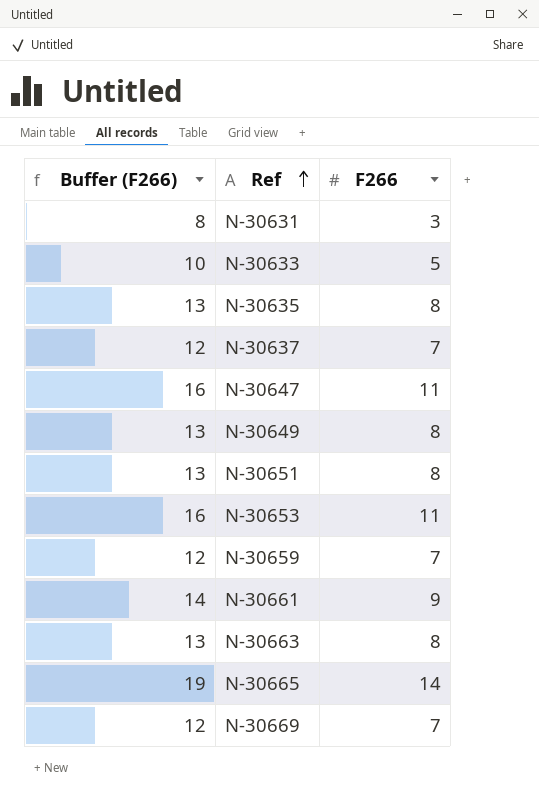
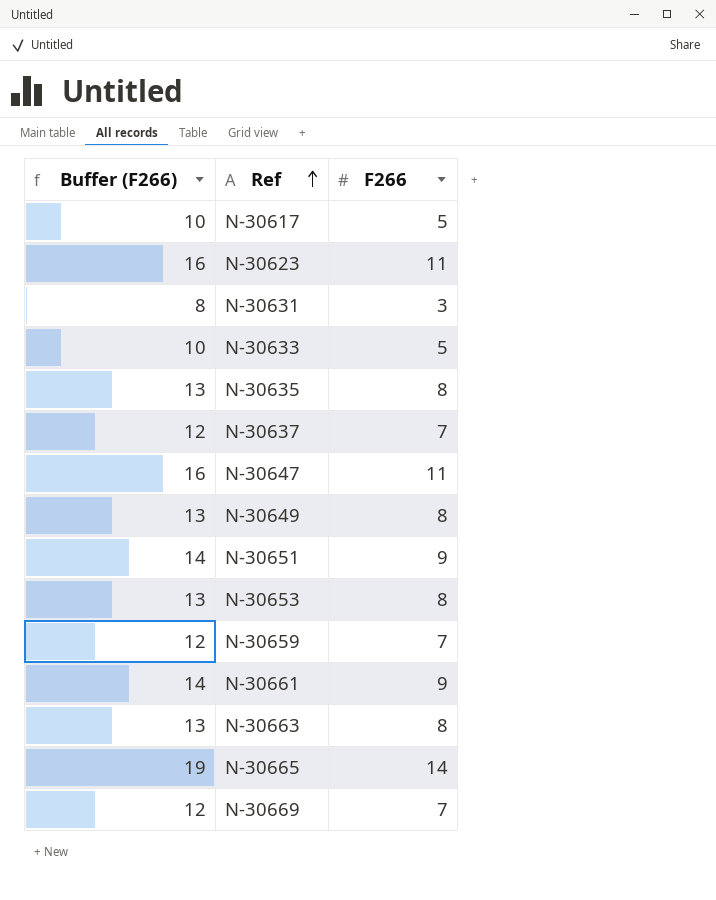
row N-30617: none -> 10 | 5
row N-30623: none -> 16 | 11
N-30651 | Buffer (F266): 13 -> 14
N-30651 | F266: 8 -> 9
N-30653 | Buffer (F266): 16 -> 13
N-30653 | F266: 11 -> 8

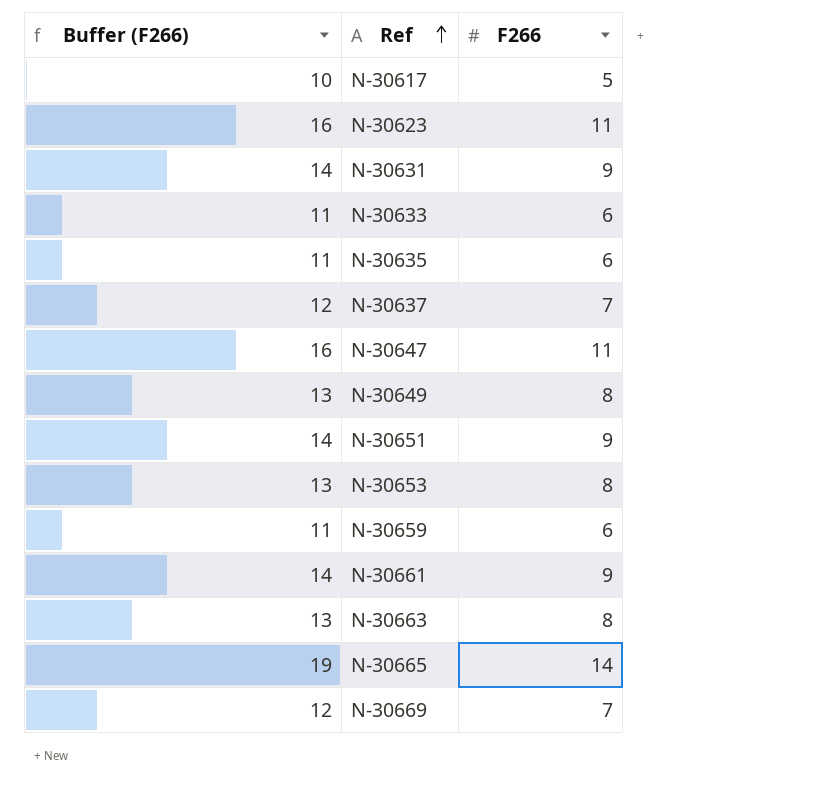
N-30631 | Buffer (F266): 8 -> 14
N-30631 | F266: 3 -> 9
N-30633 | Buffer (F266): 10 -> 11
N-30633 | F266: 5 -> 6
N-30635 | Buffer (F266): 13 -> 11
N-30635 | F266: 8 -> 6
N-30659 | Buffer (F266): 12 -> 11
N-30659 | F266: 7 -> 6

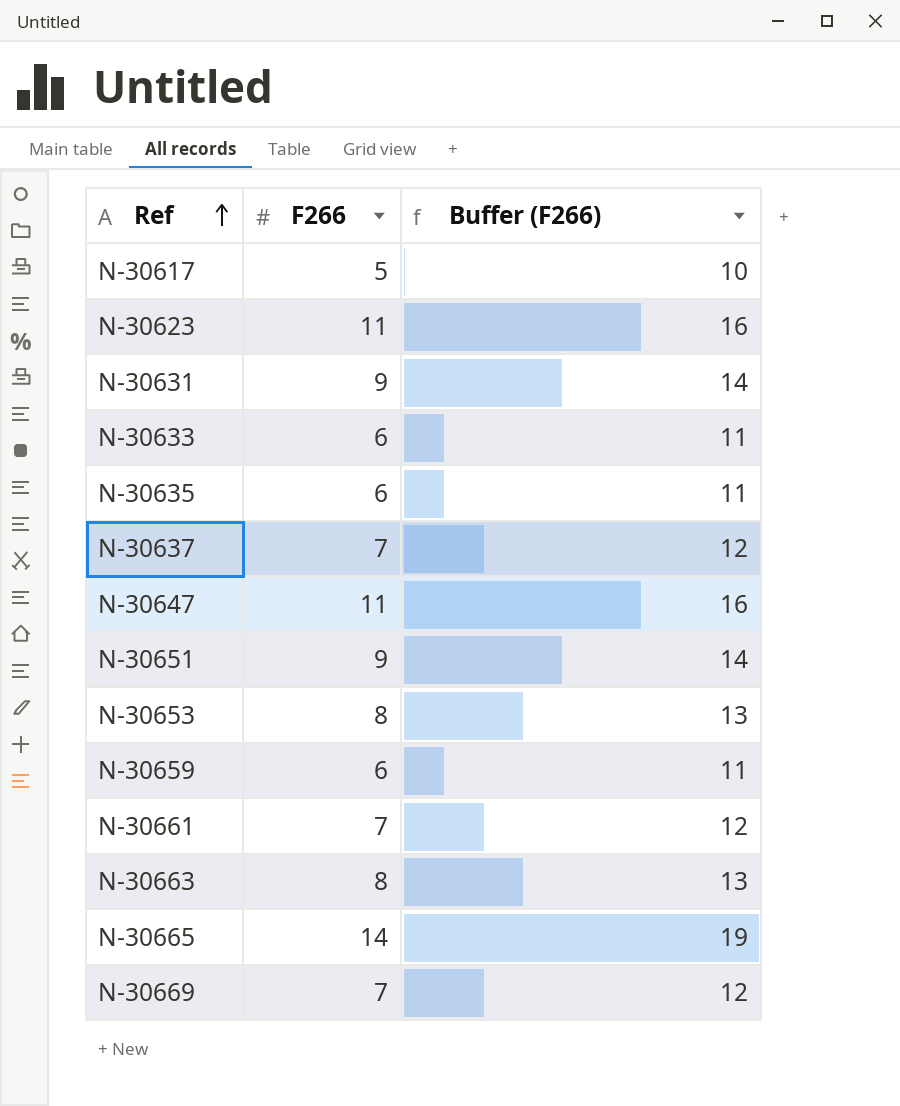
column Buffer (F266) | position: 1 -> 3
row N-30649: 13 | 8 -> none
N-30661 | F266: 9 -> 7
N-30661 | Buffer (F266): 14 -> 12

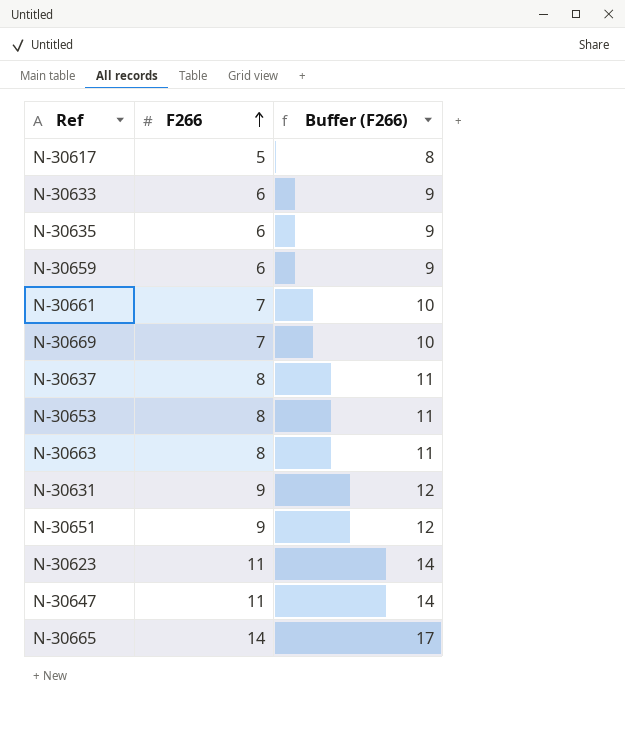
row order: Ref ascending -> F266 ascending
column Buffer (F266) | formula: [F266] + 5 -> [F266] + 3
N-30637 | F266: 7 -> 8

